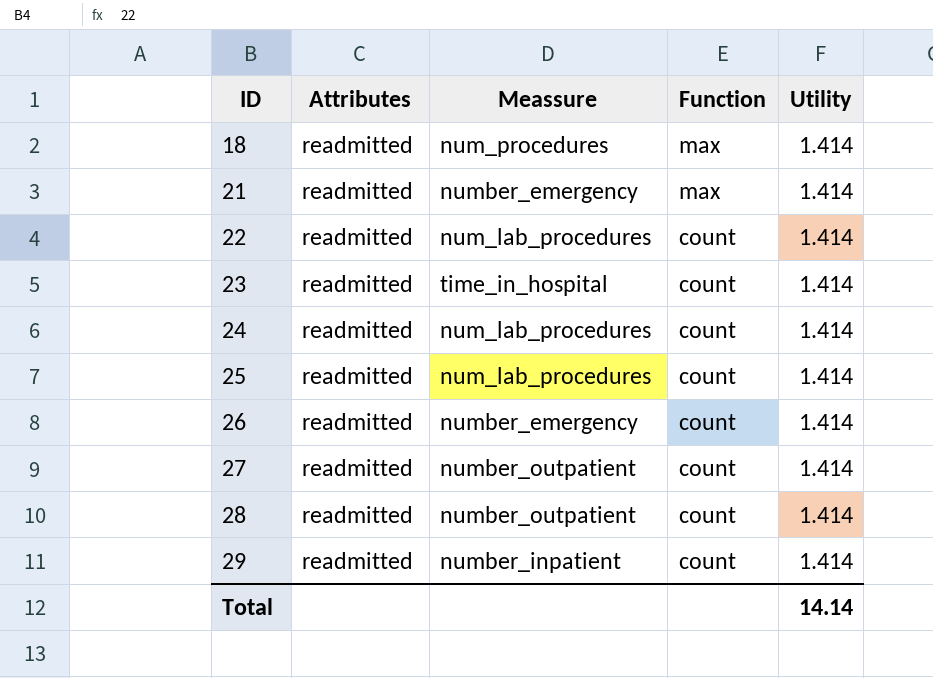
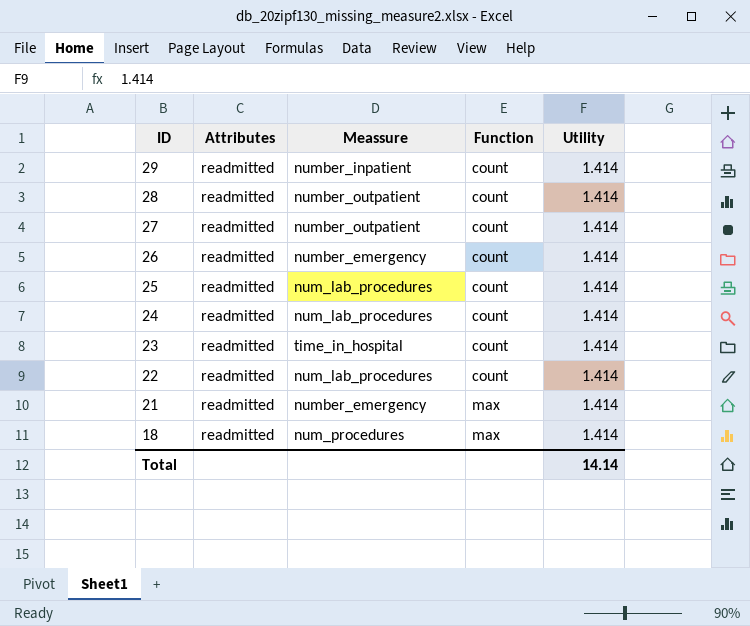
row order: ID ascending -> ID descending

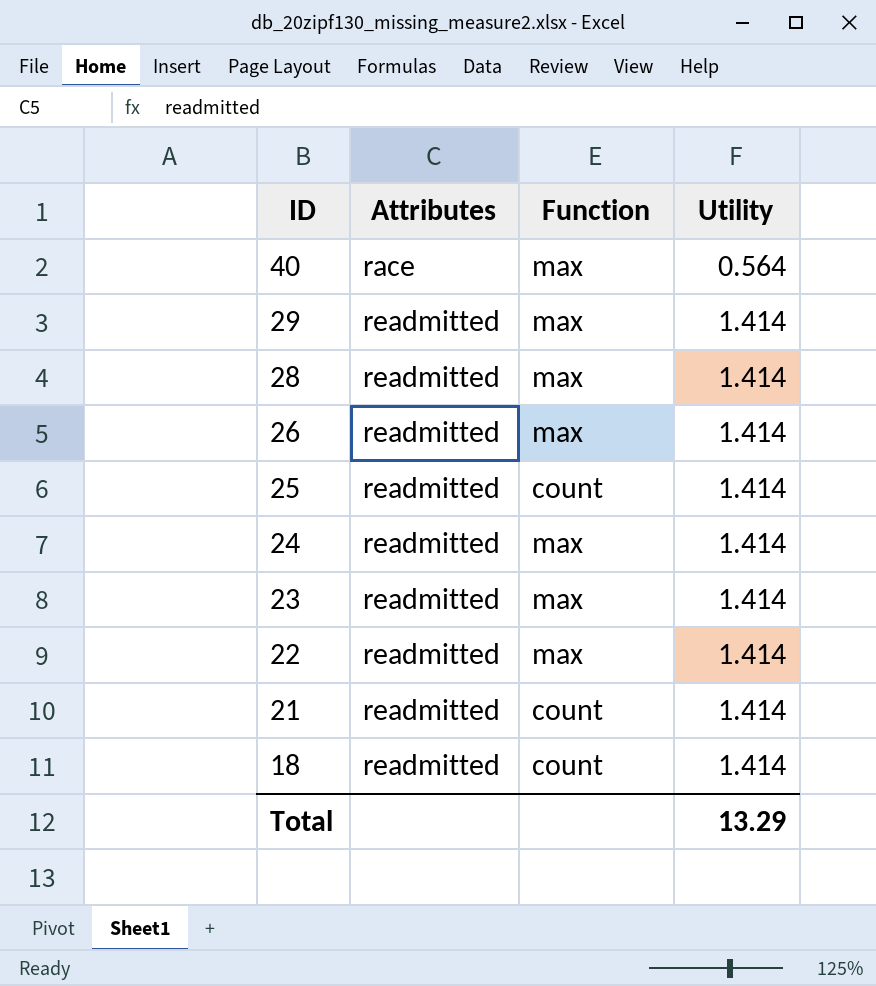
column Meassure | position: 3 -> none
row 27: readmitted | number_outpatient | count | 1.414 -> none
row 40: none -> race | max | 0.564
29 | Function: count -> max
28 | Function: count -> max
26 | Function: count -> max
24 | Function: count -> max
23 | Function: count -> max
22 | Function: count -> max
21 | Function: max -> count
18 | Function: max -> count
Total | Utility: 14.14 -> 13.29

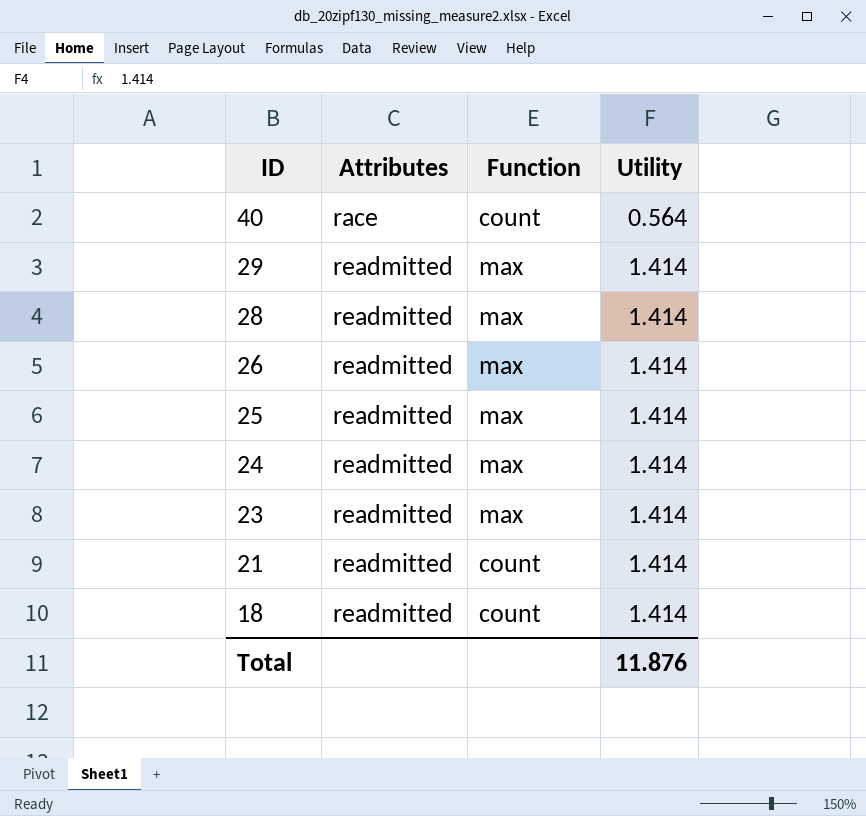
row 22: readmitted | max | 1.414 -> none
40 | Function: max -> count
25 | Function: count -> max
Total | Utility: 13.29 -> 11.876

